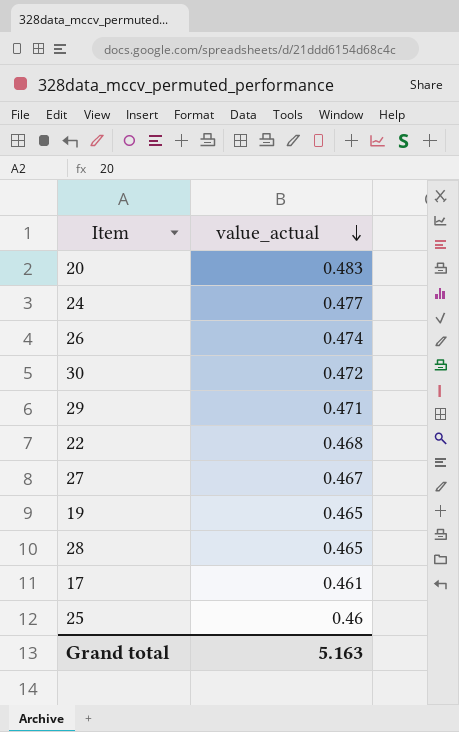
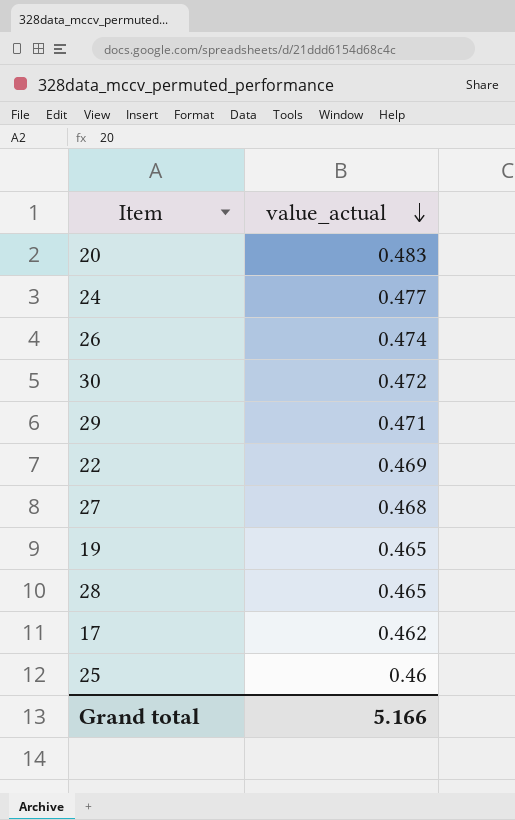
22 | value_actual: 0.468 -> 0.469
27 | value_actual: 0.467 -> 0.468
17 | value_actual: 0.461 -> 0.462
Grand total | value_actual: 5.163 -> 5.166

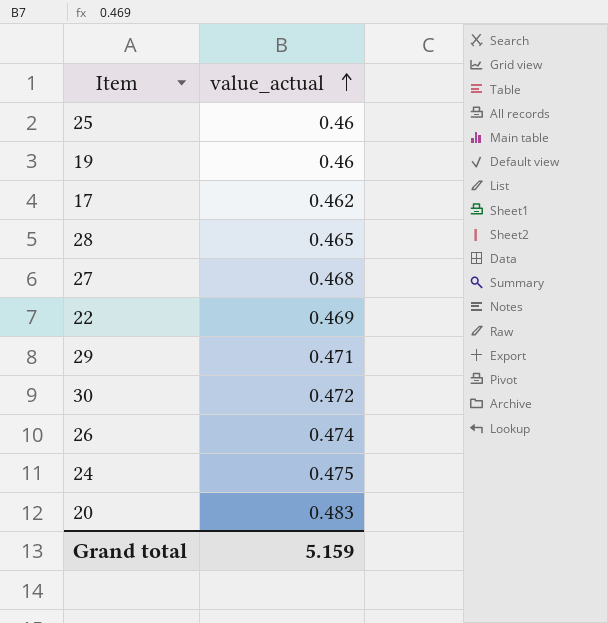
row order: value_actual descending -> value_actual ascending
19 | value_actual: 0.465 -> 0.46
24 | value_actual: 0.477 -> 0.475
Grand total | value_actual: 5.166 -> 5.159

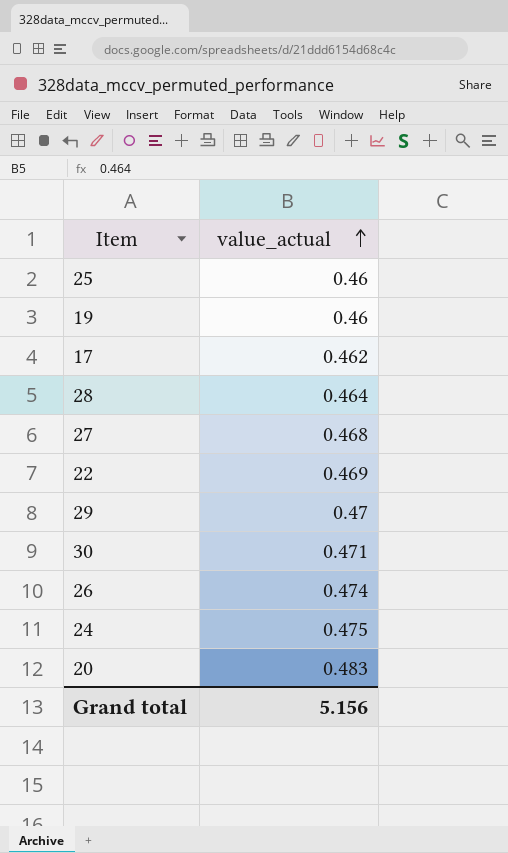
28 | value_actual: 0.465 -> 0.464
29 | value_actual: 0.471 -> 0.47
30 | value_actual: 0.472 -> 0.471
Grand total | value_actual: 5.159 -> 5.156

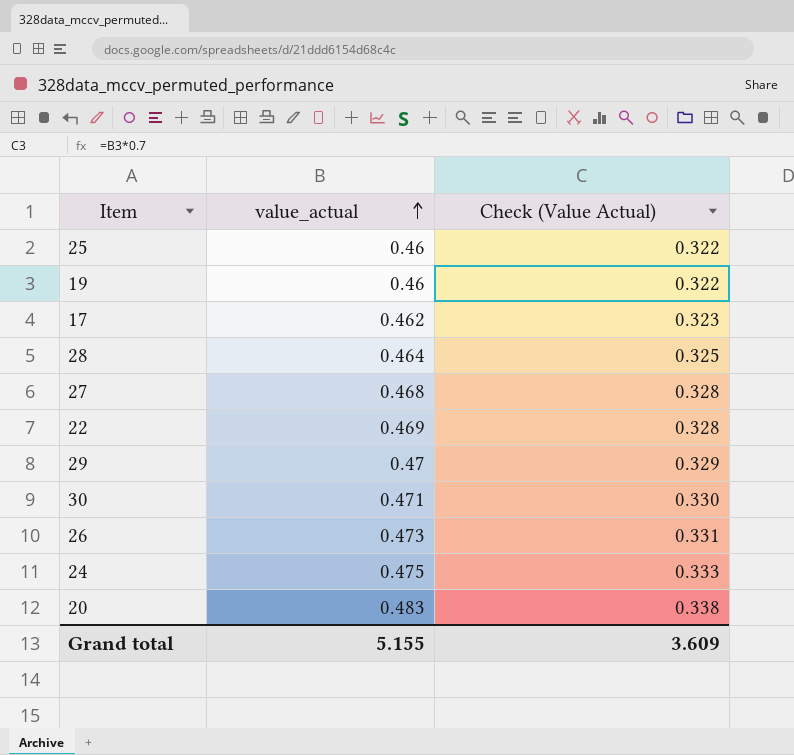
column Check (Value Actual) | formula: none -> [value_actual] * 0.7
26 | value_actual: 0.474 -> 0.473
Grand total | value_actual: 5.156 -> 5.155

